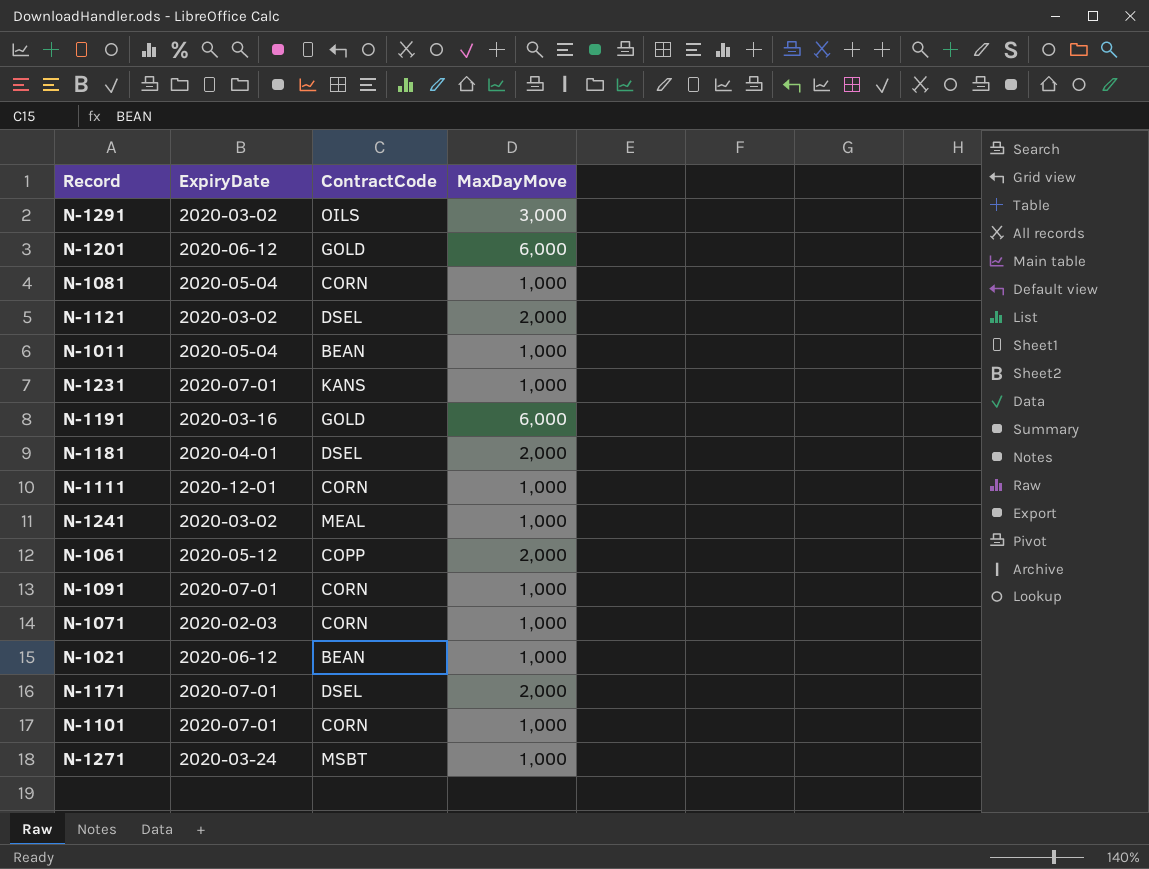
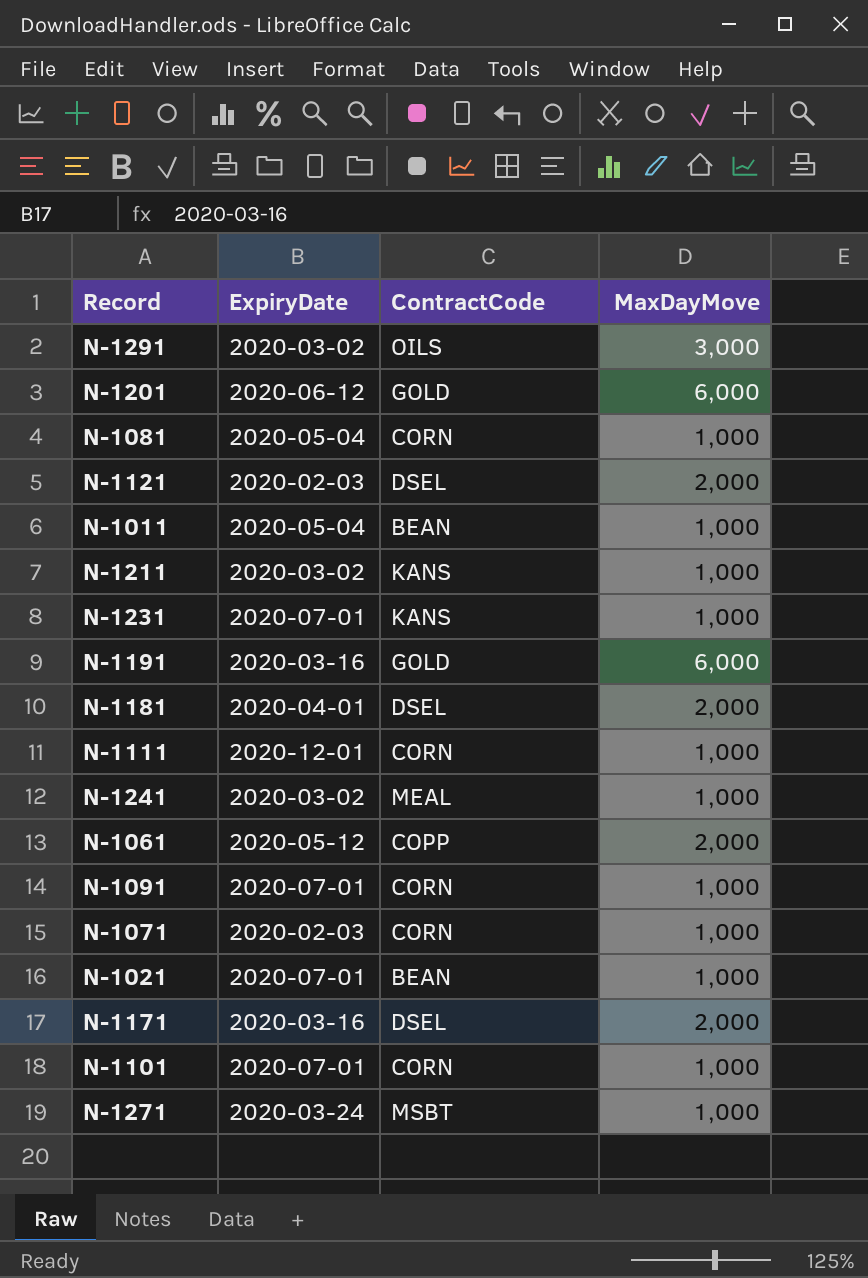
N-1121 | ExpiryDate: 2020-03-02 -> 2020-02-03
row N-1211: none -> 2020-03-02 | KANS | 1,000
N-1021 | ExpiryDate: 2020-06-12 -> 2020-07-01
N-1171 | ExpiryDate: 2020-07-01 -> 2020-03-16

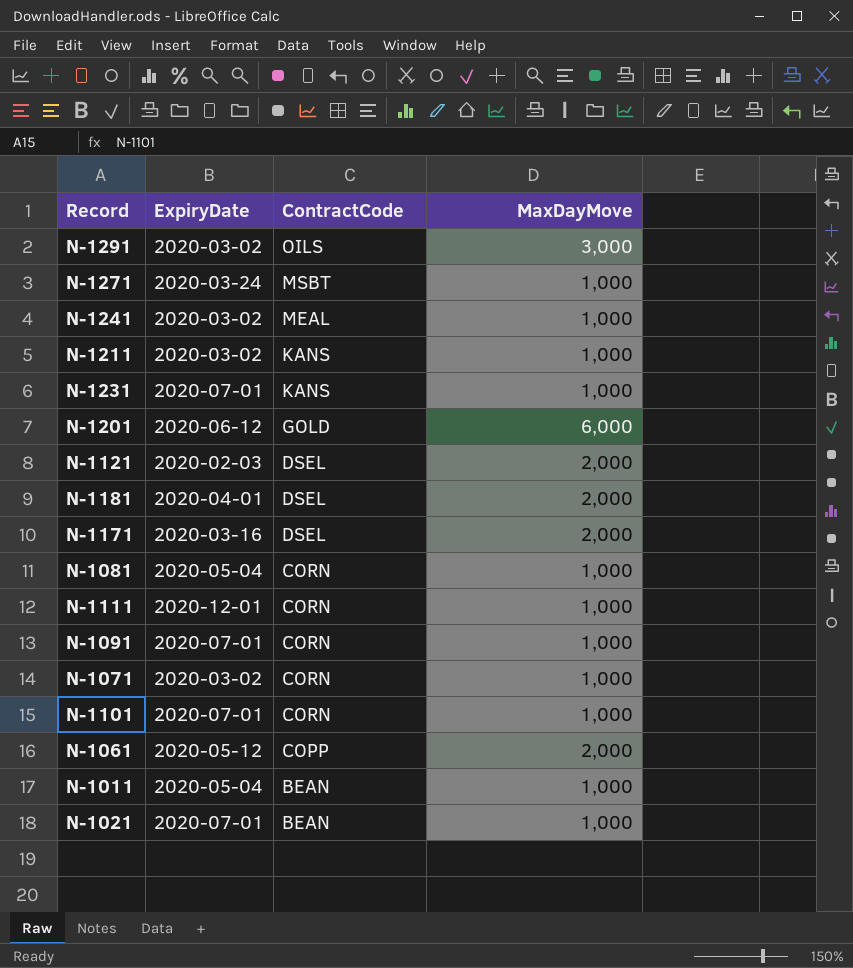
row order: none -> ContractCode descending
row N-1191: 2020-03-16 | GOLD | 6,000 -> none
N-1071 | ExpiryDate: 2020-02-03 -> 2020-03-02

